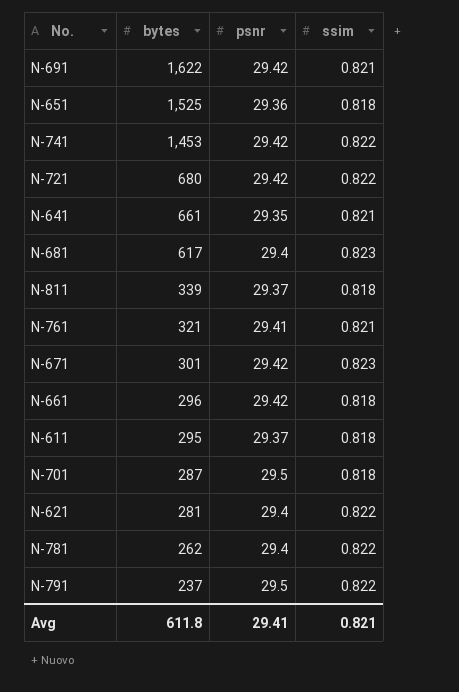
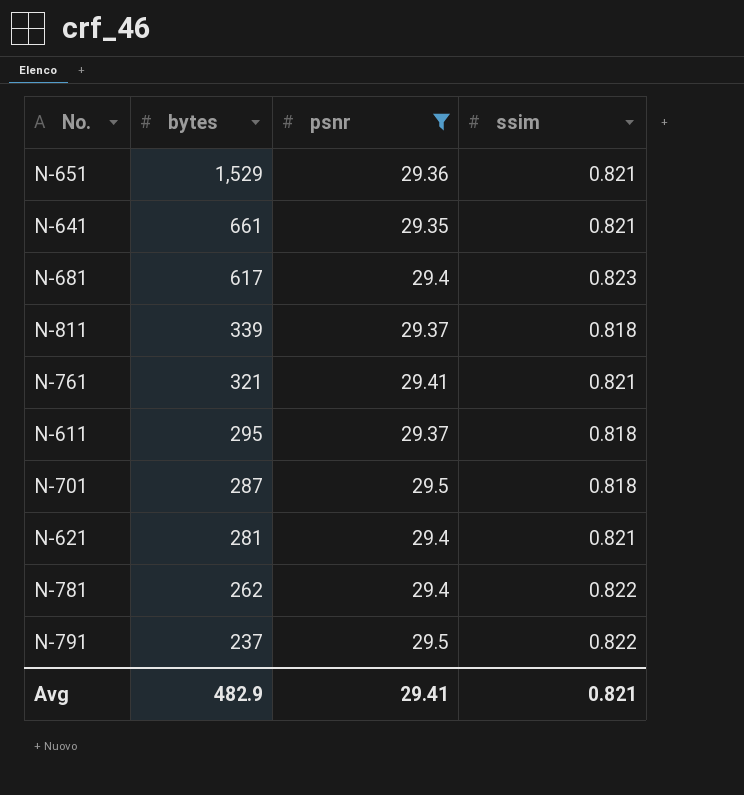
filter: none -> psnr != 29.42
N-651 | bytes: 1,525 -> 1,529
N-651 | ssim: 0.818 -> 0.821
N-621 | ssim: 0.822 -> 0.821
Avg | bytes: 611.8 -> 482.9

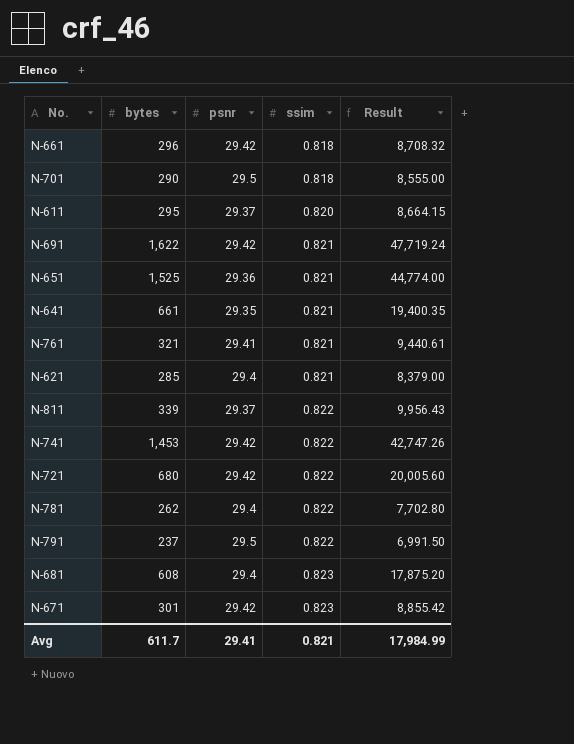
filter: psnr != 29.42 -> none
row order: bytes descending -> ssim ascending
column Result | formula: none -> [bytes] * [psnr]
N-701 | bytes: 287 -> 290
N-611 | ssim: 0.818 -> 0.820
N-651 | bytes: 1,529 -> 1,525
N-621 | bytes: 281 -> 285
N-811 | ssim: 0.818 -> 0.822
N-681 | bytes: 617 -> 608
Avg | bytes: 482.9 -> 611.7

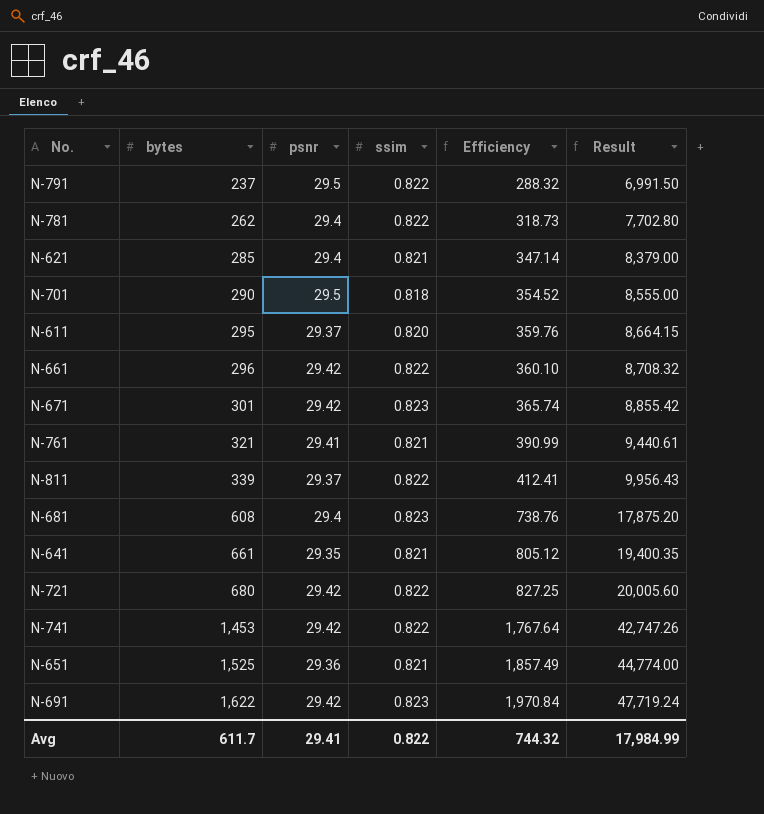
row order: ssim ascending -> bytes ascending
column Efficiency | formula: none -> [bytes] / [ssim]
N-661 | ssim: 0.818 -> 0.822
N-691 | ssim: 0.821 -> 0.823
Avg | ssim: 0.821 -> 0.822

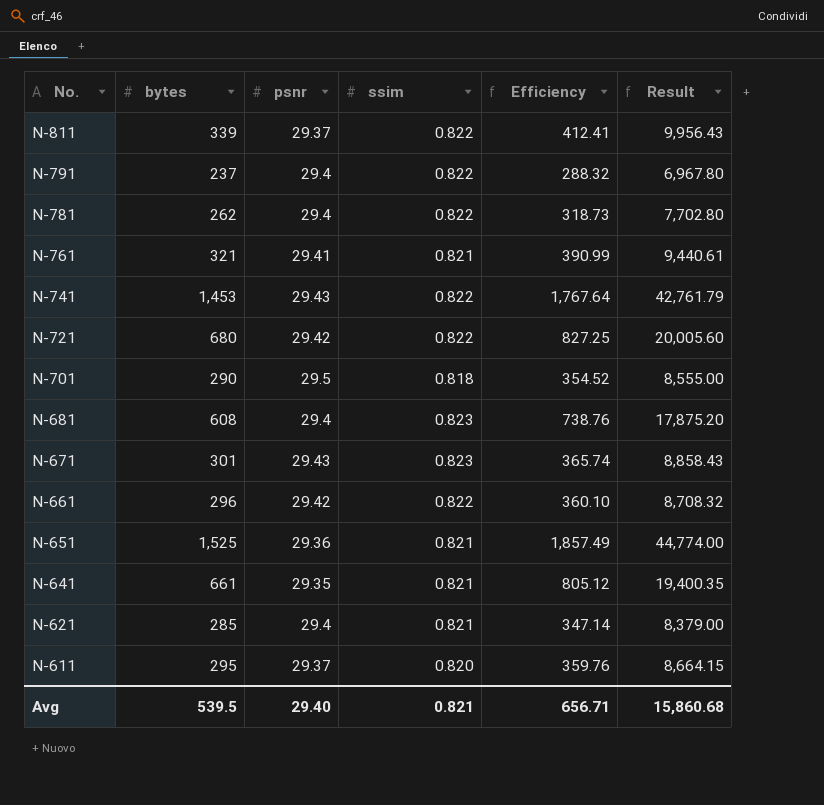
row order: bytes ascending -> No. descending
row N-691: 1,622 | 29.42 | 0.823 | 1,970.84 | 47,719.24 -> none
N-791 | psnr: 29.5 -> 29.4
N-791 | Result: 6,991.50 -> 6,967.80
N-741 | psnr: 29.42 -> 29.43
N-741 | Result: 42,747.26 -> 42,761.79
N-671 | psnr: 29.42 -> 29.43
N-671 | Result: 8,855.42 -> 8,858.43
Avg | bytes: 611.7 -> 539.5
Avg | psnr: 29.41 -> 29.40
Avg | ssim: 0.822 -> 0.821
Avg | Efficiency: 744.32 -> 656.71
Avg | Result: 17,984.99 -> 15,860.68

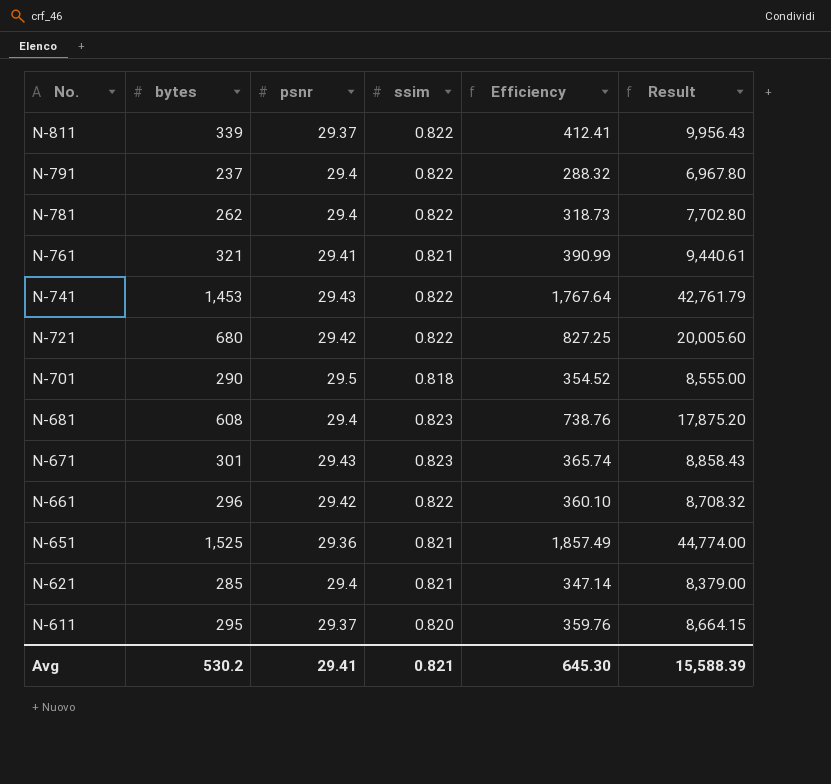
row N-641: 661 | 29.35 | 0.821 | 805.12 | 19,400.35 -> none
Avg | bytes: 539.5 -> 530.2
Avg | psnr: 29.40 -> 29.41
Avg | Efficiency: 656.71 -> 645.30
Avg | Result: 15,860.68 -> 15,588.39

